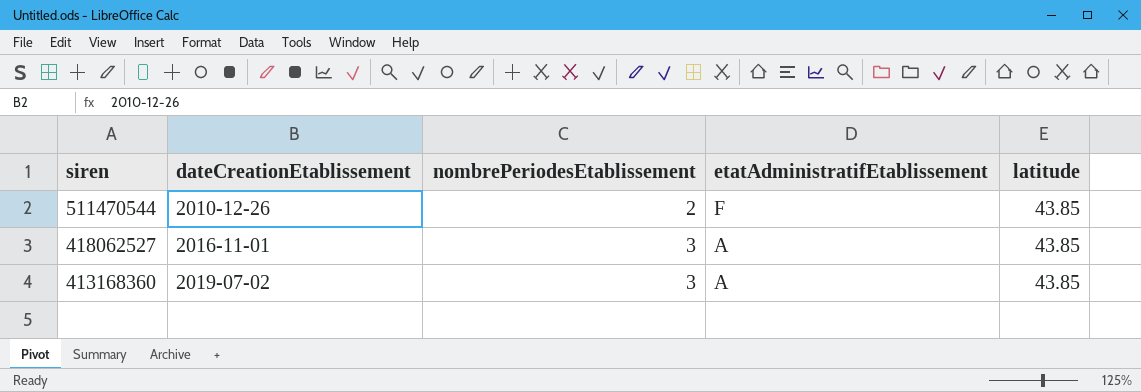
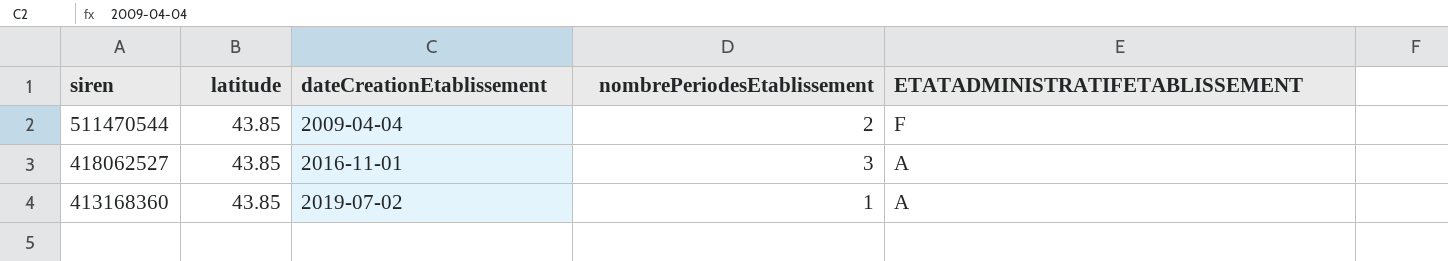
column latitude | position: 5 -> 2
column name: etatAdministratifEtablissement -> ETATADMINISTRATIFETABLISSEMENT
511470544 | dateCreationEtablissement: 2010-12-26 -> 2009-04-04
413168360 | nombrePeriodesEtablissement: 3 -> 1

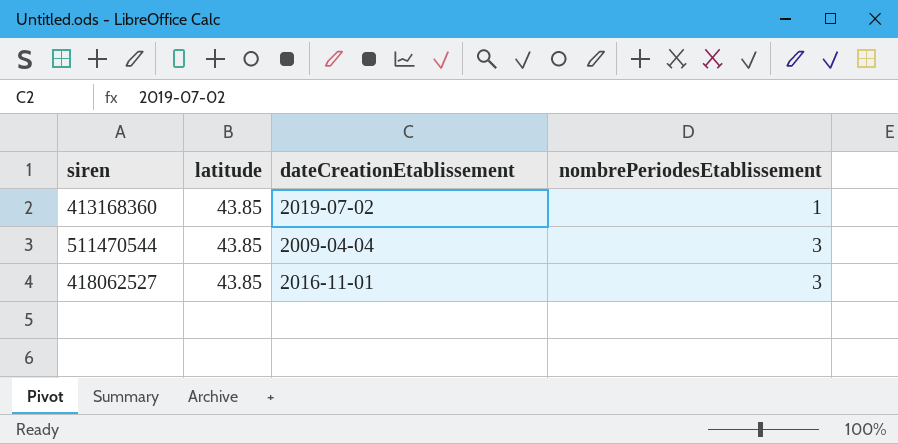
row order: siren descending -> nombrePeriodesEtablissement ascending
column ETATADMINISTRATIFETABLISSEMENT | position: 5 -> none
511470544 | nombrePeriodesEtablissement: 2 -> 3

